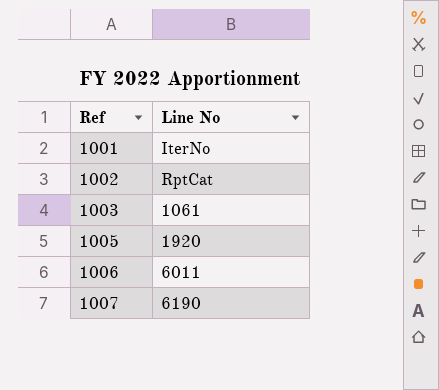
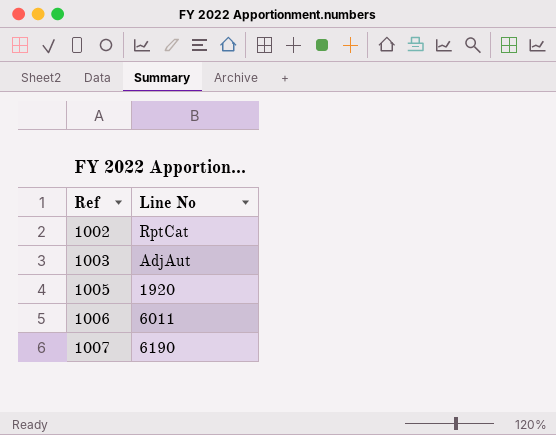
row 1001: IterNo -> none
1003 | Line No: 1061 -> AdjAut

